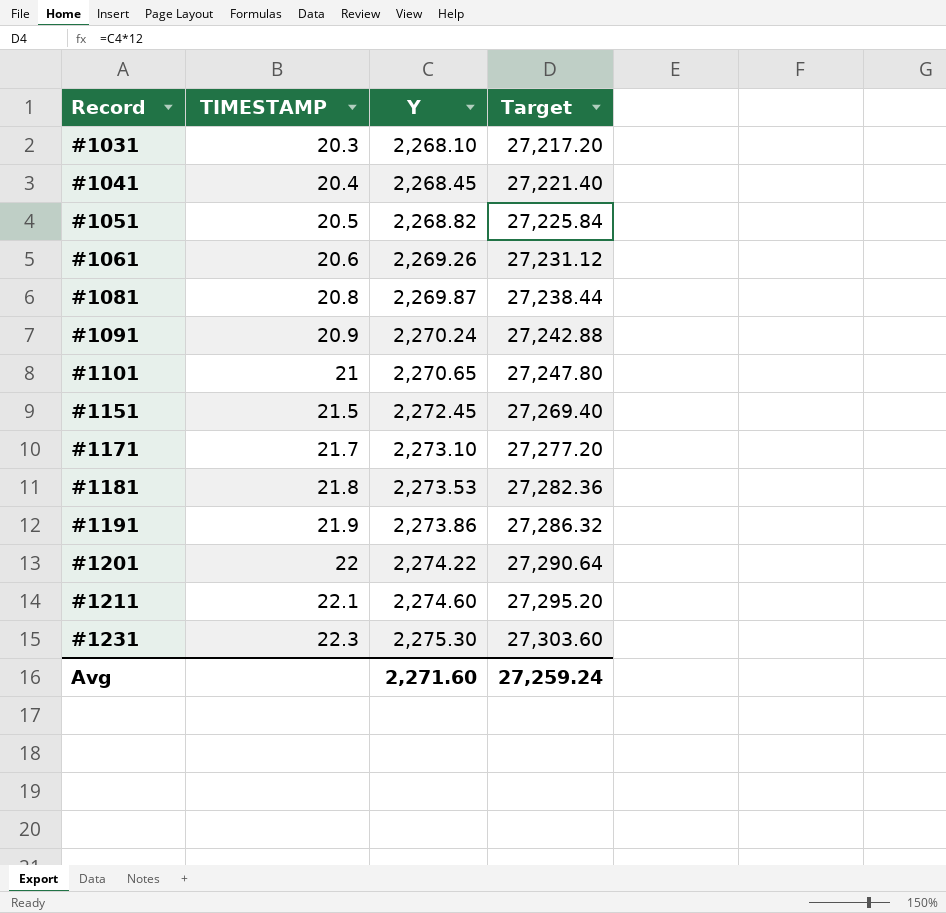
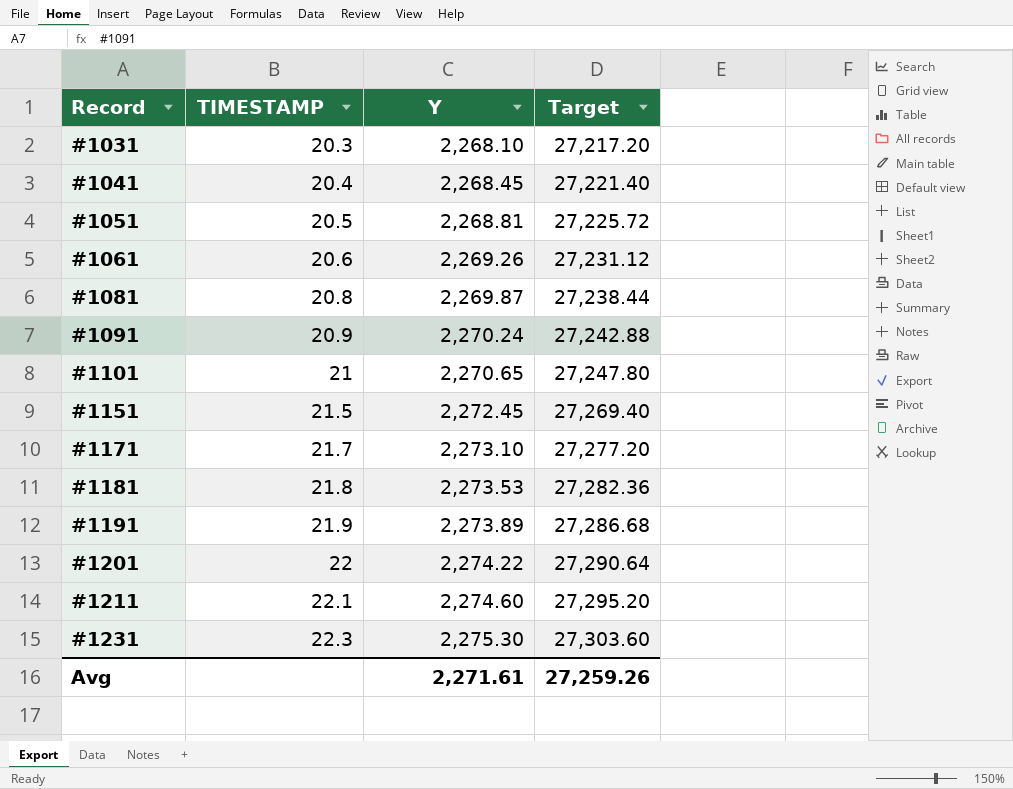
#1051 | Y: 2,268.82 -> 2,268.81
#1051 | Target: 27,225.84 -> 27,225.72
#1191 | Y: 2,273.86 -> 2,273.89
#1191 | Target: 27,286.32 -> 27,286.68
Avg | Y: 2,271.60 -> 2,271.61
Avg | Target: 27,259.24 -> 27,259.26

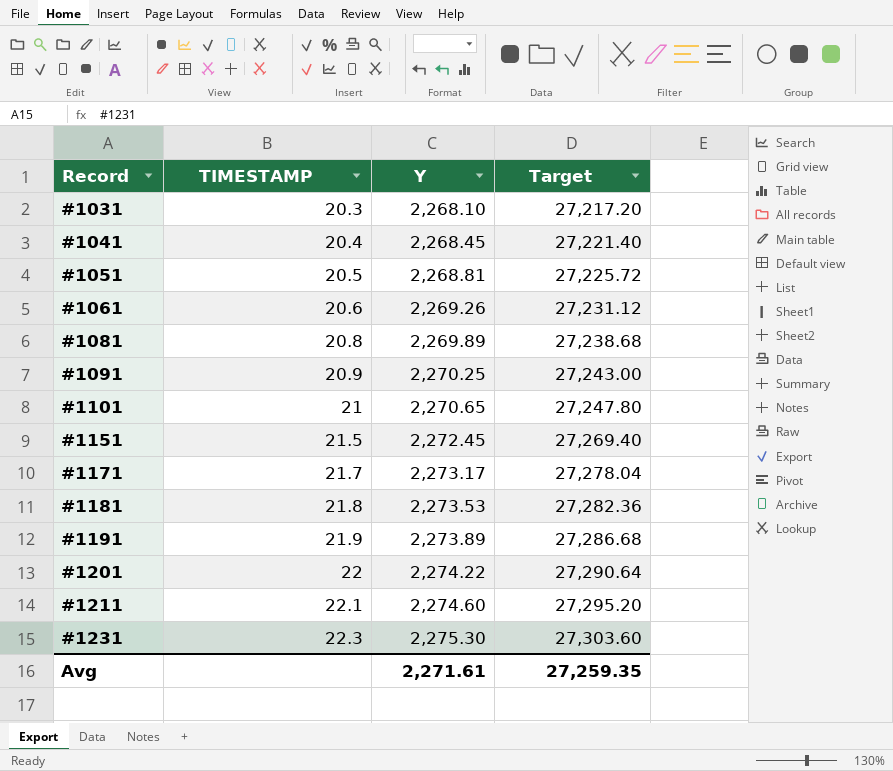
#1081 | Y: 2,269.87 -> 2,269.89
#1081 | Target: 27,238.44 -> 27,238.68
#1091 | Y: 2,270.24 -> 2,270.25
#1091 | Target: 27,242.88 -> 27,243.00
#1171 | Y: 2,273.10 -> 2,273.17
#1171 | Target: 27,277.20 -> 27,278.04
Avg | Target: 27,259.26 -> 27,259.35

